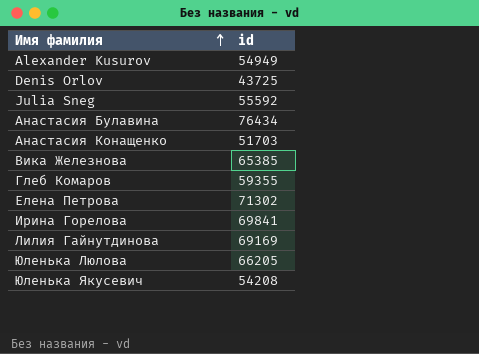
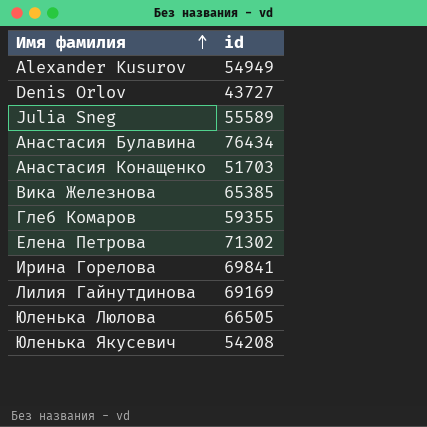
Denis Orlov | id: 43725 -> 43727
Julia Sneg | id: 55592 -> 55589
Юленька Люлова | id: 66205 -> 66505

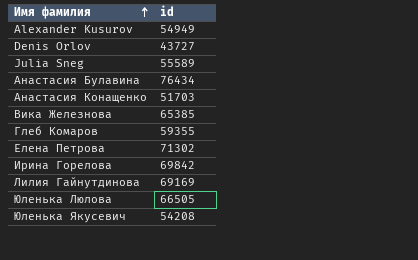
Ирина Горелова | id: 69841 -> 69842

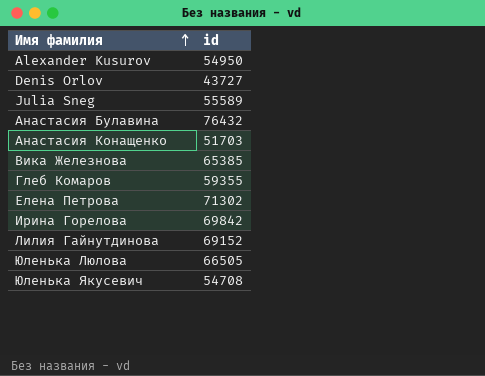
Alexander Kusurov | id: 54949 -> 54950
Анастасия Булавина | id: 76434 -> 76432
Лилия Гайнутдинова | id: 69169 -> 69152
Юленька Якусевич | id: 54208 -> 54708

